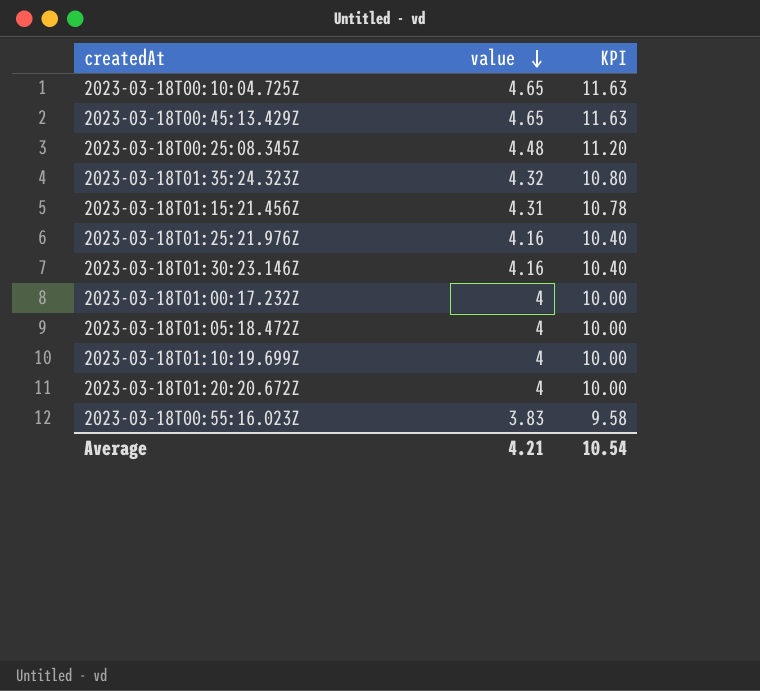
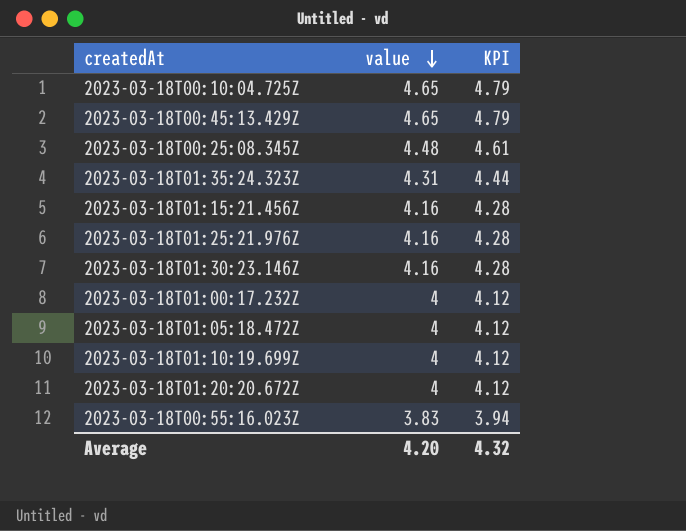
column KPI | formula: [value] * 2.5 -> [value] * 1.03
2023-03-18T01:35:24.323Z | value: 4.32 -> 4.31
2023-03-18T01:15:21.456Z | value: 4.31 -> 4.16
Average | value: 4.21 -> 4.20
Average | KPI: 10.54 -> 4.32

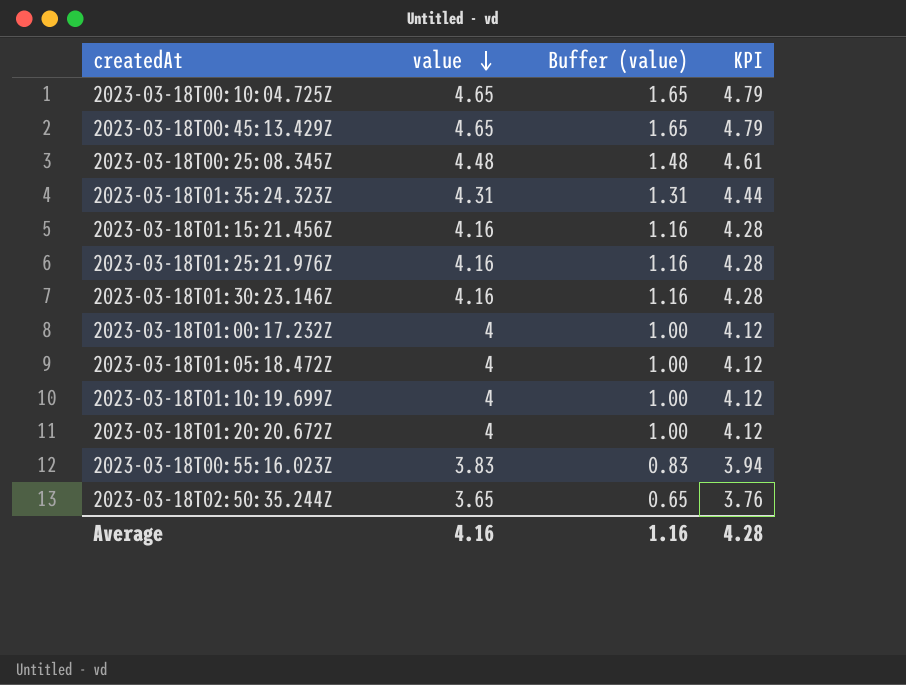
column Buffer (value) | formula: none -> [value] - 3
row 2023-03-18T02:50:35.244Z: none -> 3.65 | 0.65 | 3.76
Average | value: 4.20 -> 4.16
Average | KPI: 4.32 -> 4.28

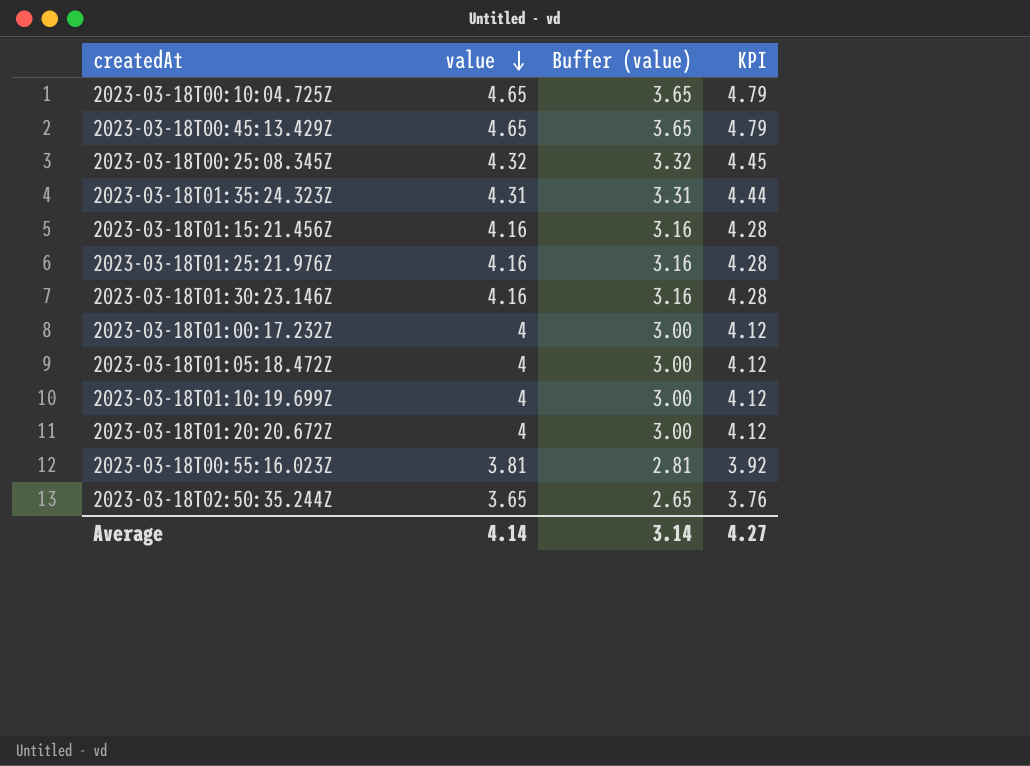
column Buffer (value) | formula: [value] - 3 -> [value] - 1
2023-03-18T00:25:08.345Z | value: 4.48 -> 4.32
2023-03-18T00:25:08.345Z | KPI: 4.61 -> 4.45
2023-03-18T00:55:16.023Z | value: 3.83 -> 3.81
2023-03-18T00:55:16.023Z | KPI: 3.94 -> 3.92
Average | value: 4.16 -> 4.14
Average | Buffer (value): 1.16 -> 3.14
Average | KPI: 4.28 -> 4.27

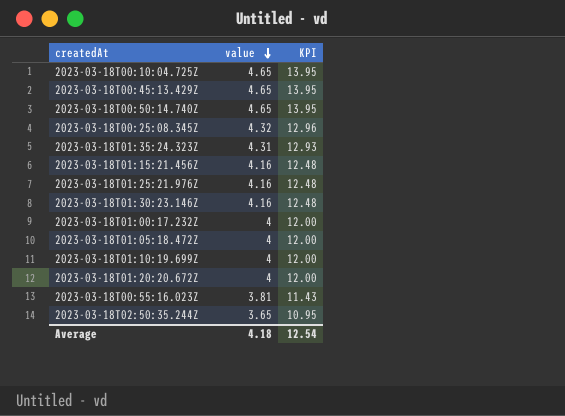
column Buffer (value) | formula: [value] - 1 -> none
column KPI | formula: [value] * 1.03 -> [value] * 3
row 2023-03-18T00:50:14.740Z: none -> 4.65 | 13.95
Average | value: 4.14 -> 4.18
Average | KPI: 4.27 -> 12.54

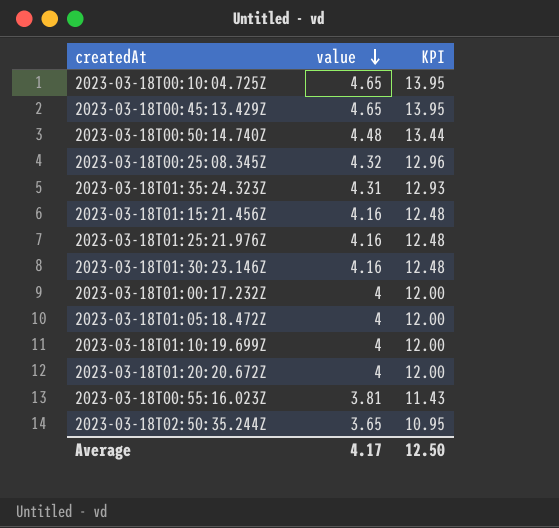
2023-03-18T00:50:14.740Z | value: 4.65 -> 4.48
2023-03-18T00:50:14.740Z | KPI: 13.95 -> 13.44
Average | value: 4.18 -> 4.17
Average | KPI: 12.54 -> 12.50

